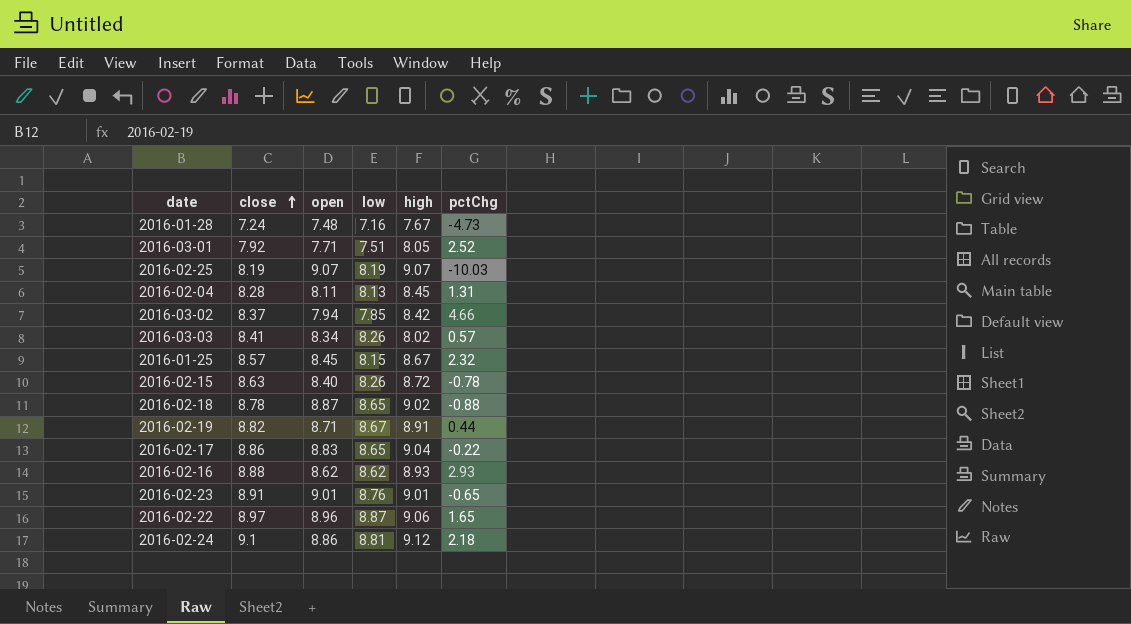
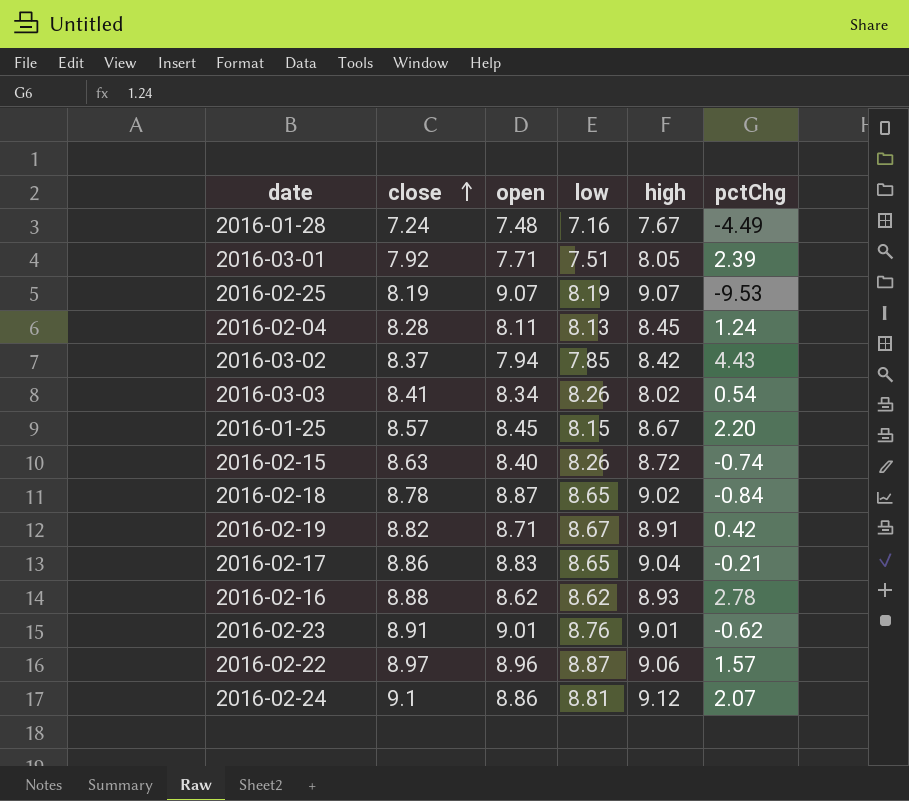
2016-01-28 | pctChg: -4.73 -> -4.49
2016-03-01 | pctChg: 2.52 -> 2.39
2016-02-25 | pctChg: -10.03 -> -9.53
2016-02-04 | pctChg: 1.31 -> 1.24
2016-03-02 | pctChg: 4.66 -> 4.43
2016-03-03 | pctChg: 0.57 -> 0.54
2016-01-25 | pctChg: 2.32 -> 2.20
2016-02-15 | pctChg: -0.78 -> -0.74
2016-02-18 | pctChg: -0.88 -> -0.84
2016-02-19 | pctChg: 0.44 -> 0.42
2016-02-17 | pctChg: -0.22 -> -0.21
2016-02-16 | pctChg: 2.93 -> 2.78
2016-02-23 | pctChg: -0.65 -> -0.62
2016-02-22 | pctChg: 1.65 -> 1.57
2016-02-24 | pctChg: 2.18 -> 2.07

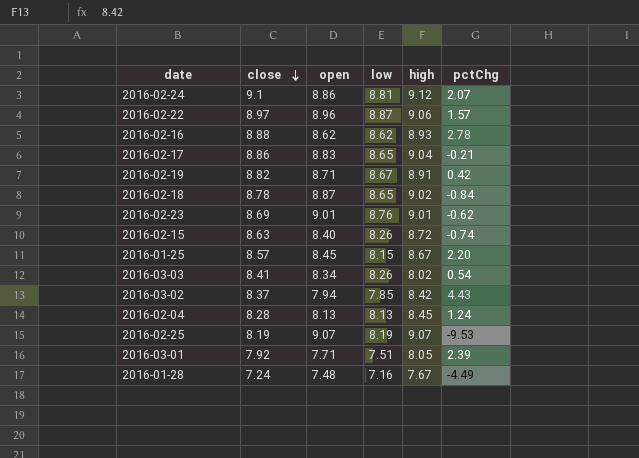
row order: close ascending -> close descending
2016-02-23 | close: 8.91 -> 8.69
2016-02-04 | open: 8.11 -> 8.13

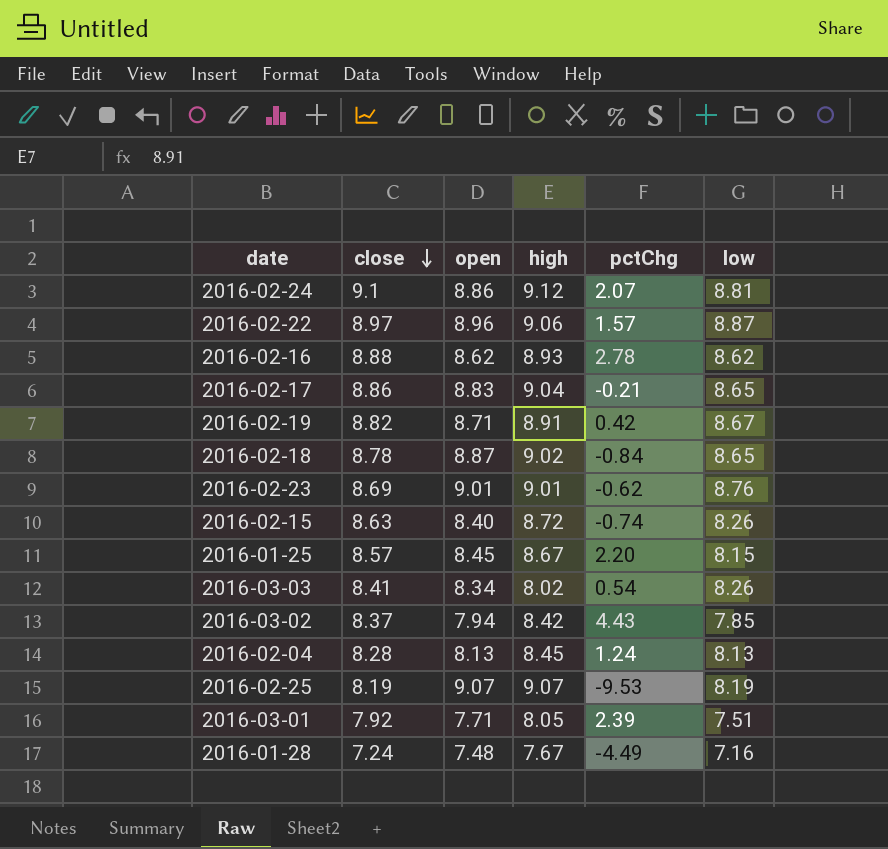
column low | position: 4 -> 6

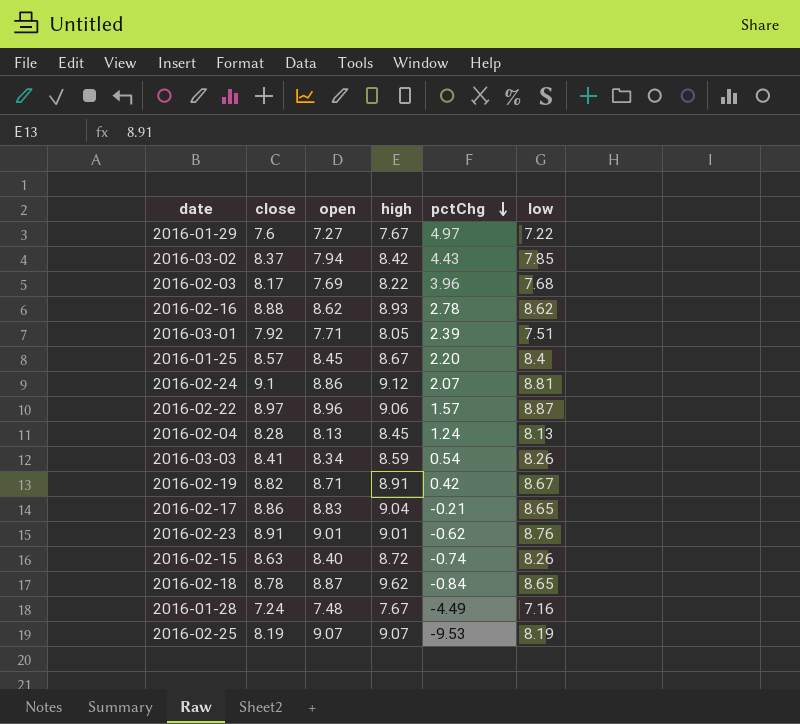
row order: close descending -> pctChg descending
row 2016-01-29: none -> 7.6 | 7.27 | 7.67 | 4.97 | 7.22
row 2016-02-03: none -> 8.17 | 7.69 | 8.22 | 3.96 | 7.68
2016-01-25 | low: 8.15 -> 8.4
2016-03-03 | high: 8.02 -> 8.59
2016-02-23 | close: 8.69 -> 8.91
2016-02-18 | high: 9.02 -> 9.62

